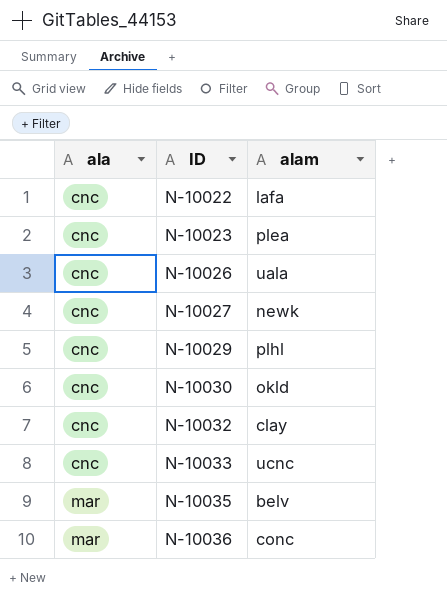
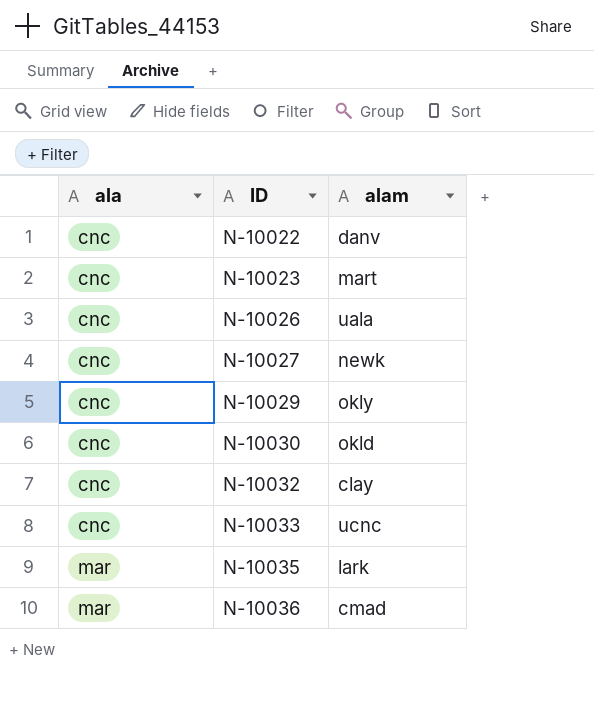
N-10022 | alam: lafa -> danv
N-10023 | alam: plea -> mart
N-10029 | alam: plhl -> okly
N-10035 | alam: belv -> lark
N-10036 | alam: conc -> cmad

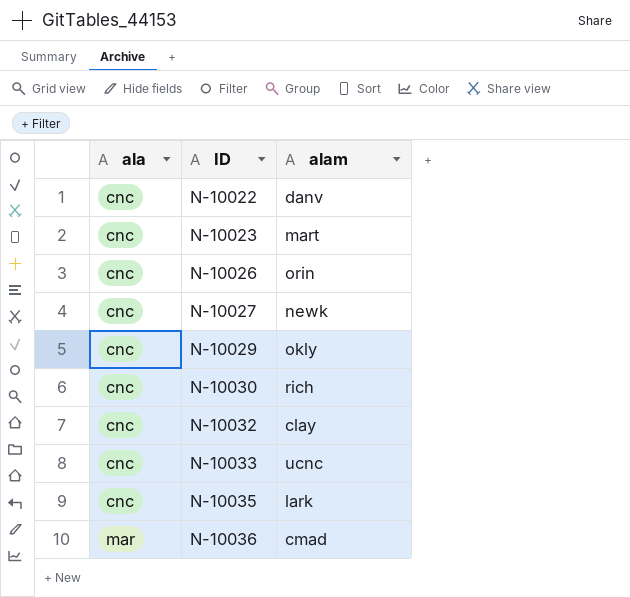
N-10026 | alam: uala -> orin
N-10030 | alam: okld -> rich
N-10035 | ala: mar -> cnc

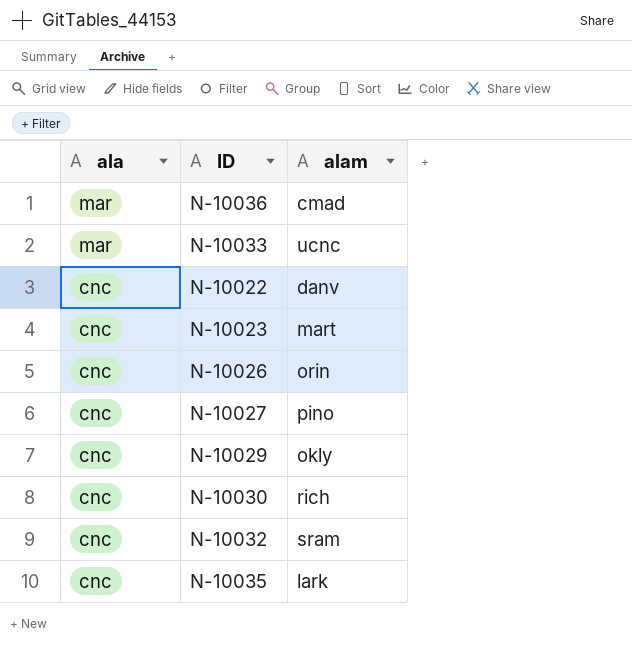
row order: ala ascending -> ala descending
N-10033 | ala: cnc -> mar
N-10027 | alam: newk -> pino
N-10032 | alam: clay -> sram

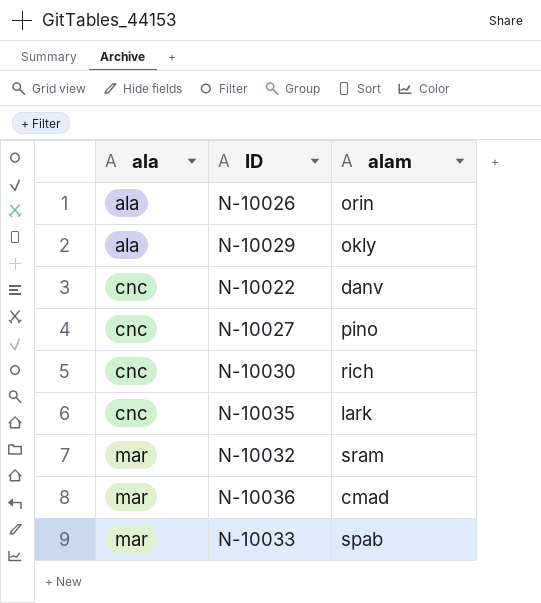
row order: ala descending -> ala ascending
row N-10023: cnc | mart -> none
N-10026 | ala: cnc -> ala
N-10029 | ala: cnc -> ala
N-10032 | ala: cnc -> mar
N-10033 | alam: ucnc -> spab

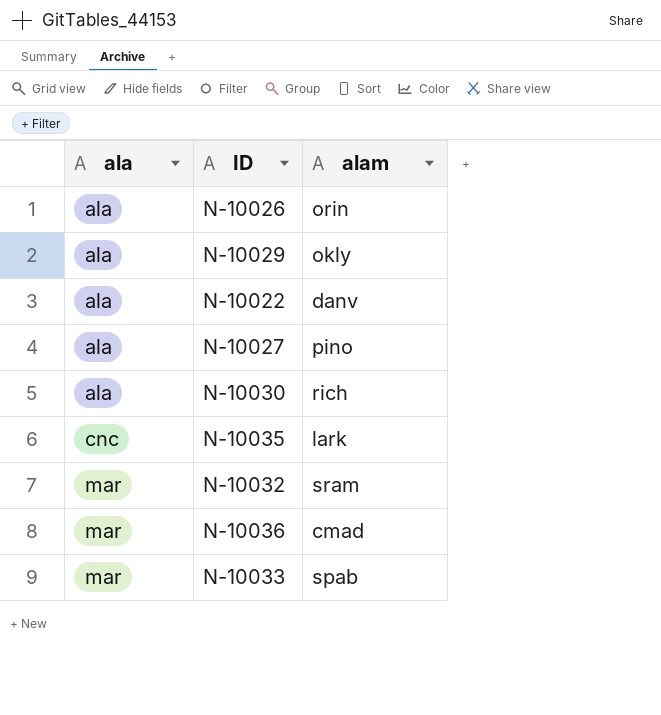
N-10022 | ala: cnc -> ala
N-10027 | ala: cnc -> ala
N-10030 | ala: cnc -> ala

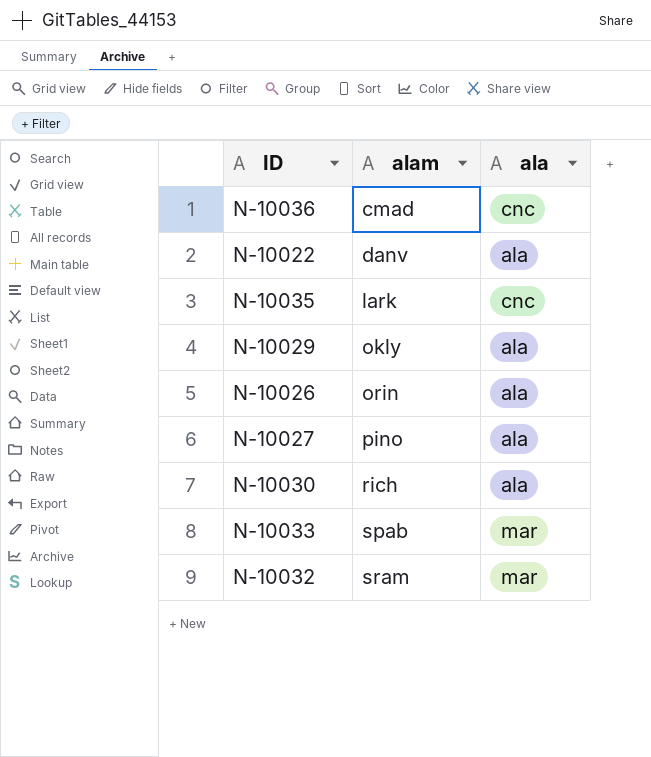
row order: ala ascending -> alam ascending
column ala | position: 1 -> 3
N-10036 | ala: mar -> cnc

